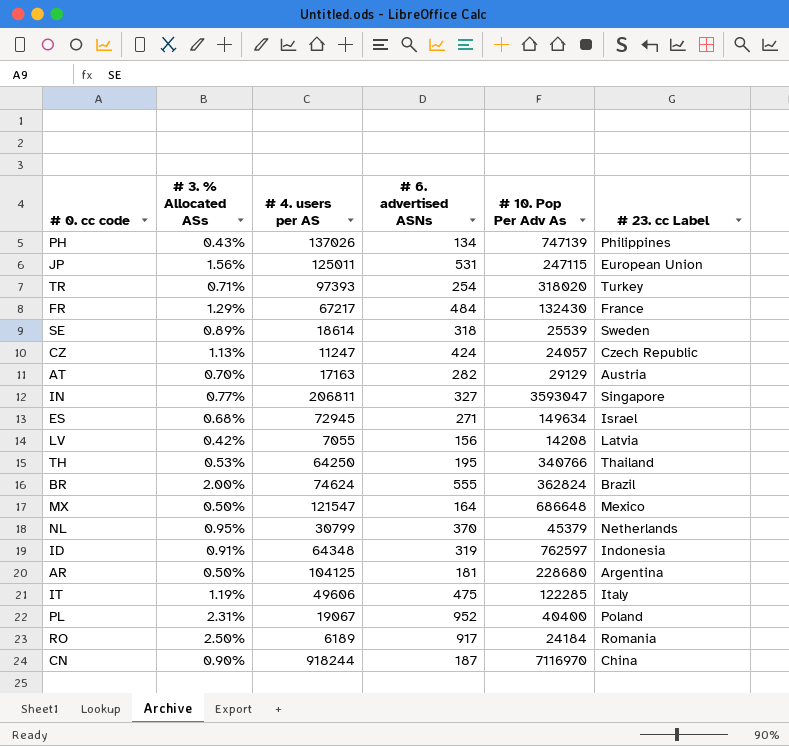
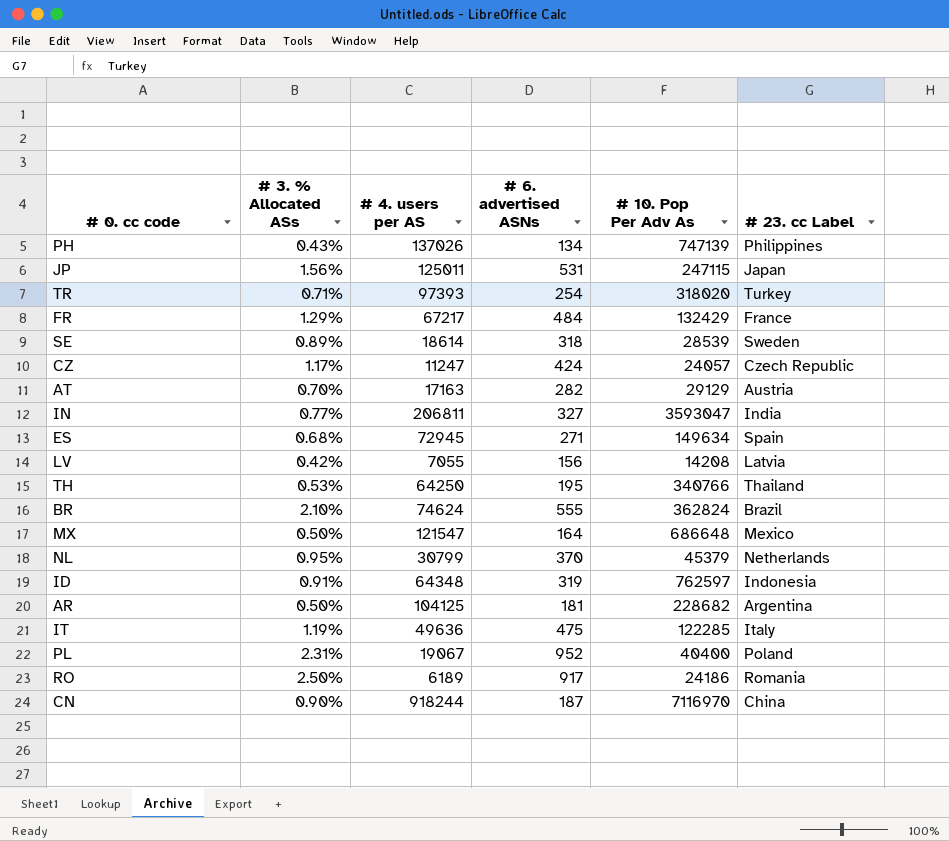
JP | # 23. cc Label: European Union -> Japan
FR | # 10. Pop Per Adv As: 132430 -> 132429
SE | # 10. Pop Per Adv As: 25539 -> 28539
CZ | # 3. % Allocated ASs: 1.13% -> 1.17%
IN | # 23. cc Label: Singapore -> India
ES | # 23. cc Label: Israel -> Spain
BR | # 3. % Allocated ASs: 2.00% -> 2.10%
AR | # 10. Pop Per Adv As: 228680 -> 228682
IT | # 4. users per AS: 49606 -> 49636
RO | # 10. Pop Per Adv As: 24184 -> 24186

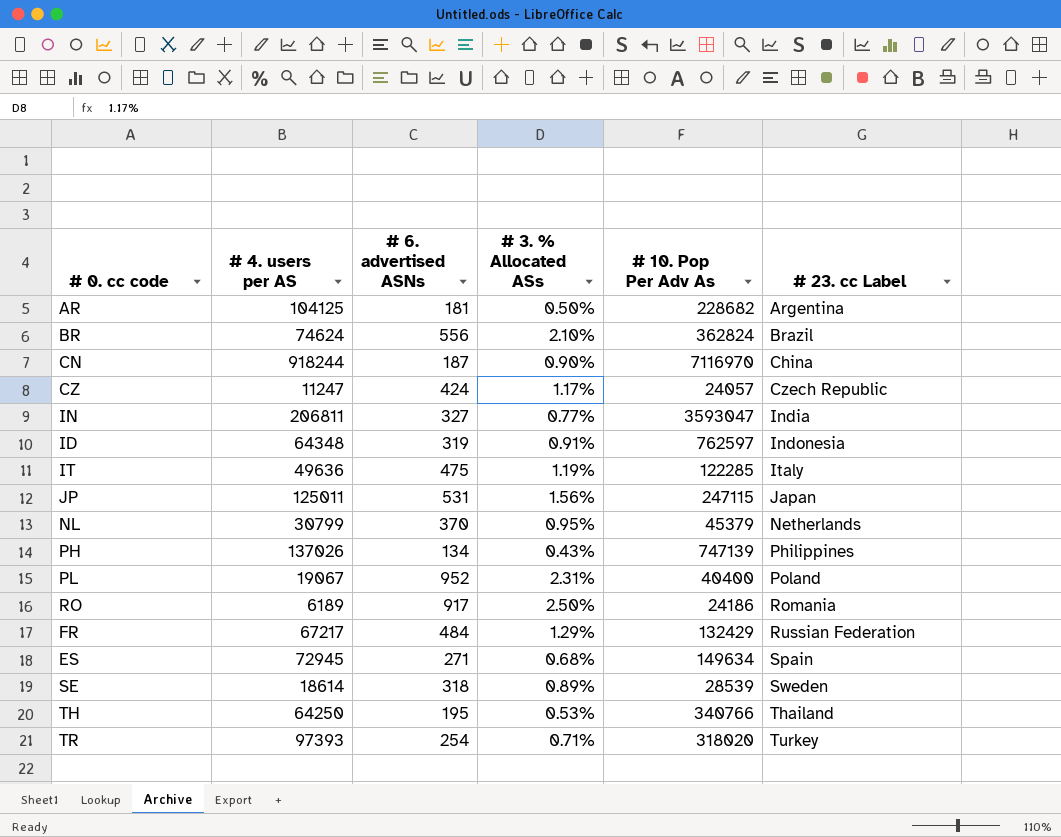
row order: none -> # 23. cc Label ascending
column # 3. % Allocated ASs | position: 2 -> 4
row AT: 0.70% | 17163 | 282 | 29129 | Austria -> none
row LV: 0.42% | 7055 | 156 | 14208 | Latvia -> none
row MX: 0.50% | 121547 | 164 | 686648 | Mexico -> none
BR | # 6. advertised ASNs: 555 -> 556
FR | # 23. cc Label: France -> Russian Federation

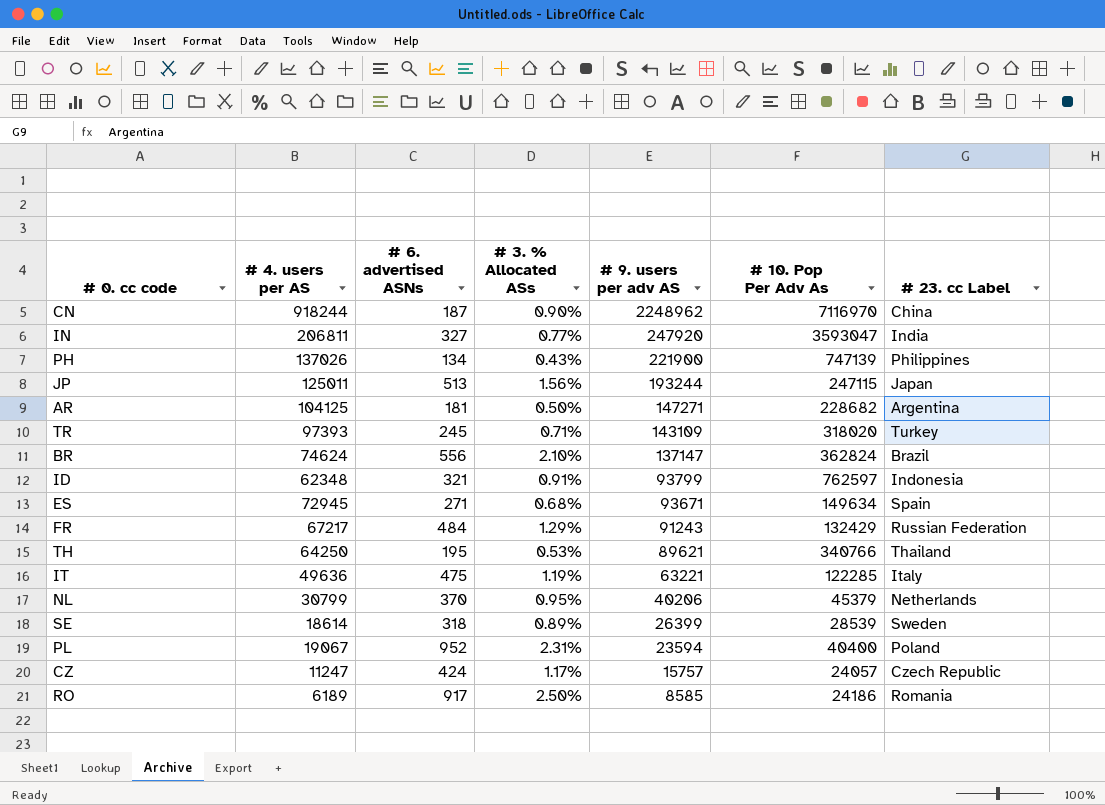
row order: # 23. cc Label ascending -> # 9. users per adv AS descending
column # 9. users per adv AS | position: none -> 5
JP | # 6. advertised ASNs: 531 -> 513
TR | # 6. advertised ASNs: 254 -> 245
ID | # 4. users per AS: 64348 -> 62348
ID | # 6. advertised ASNs: 319 -> 321

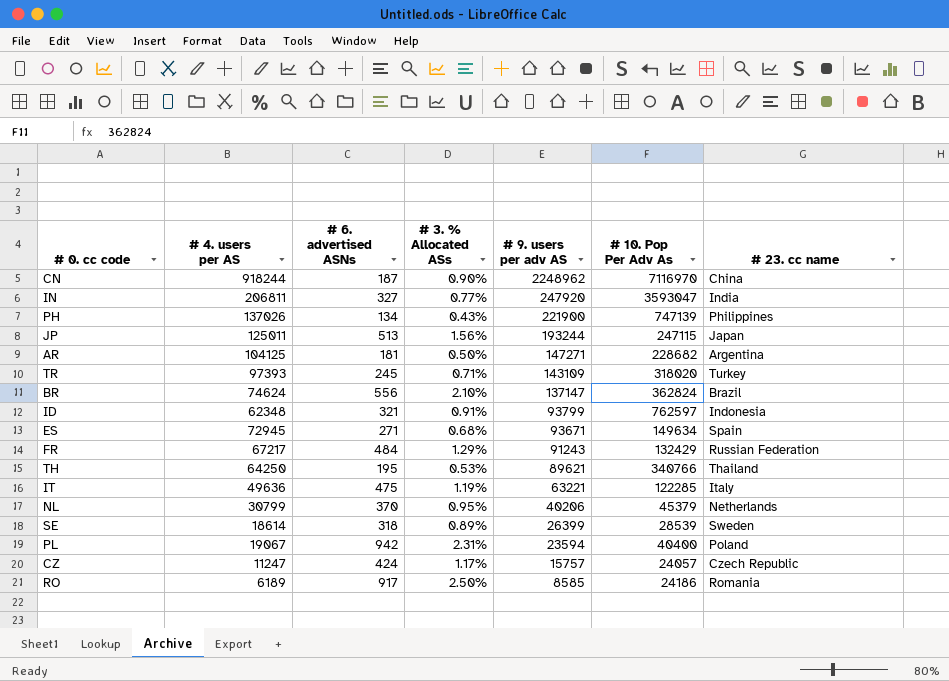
column name: # 23. cc Label -> # 23. cc name
PL | # 6. advertised ASNs: 952 -> 942

